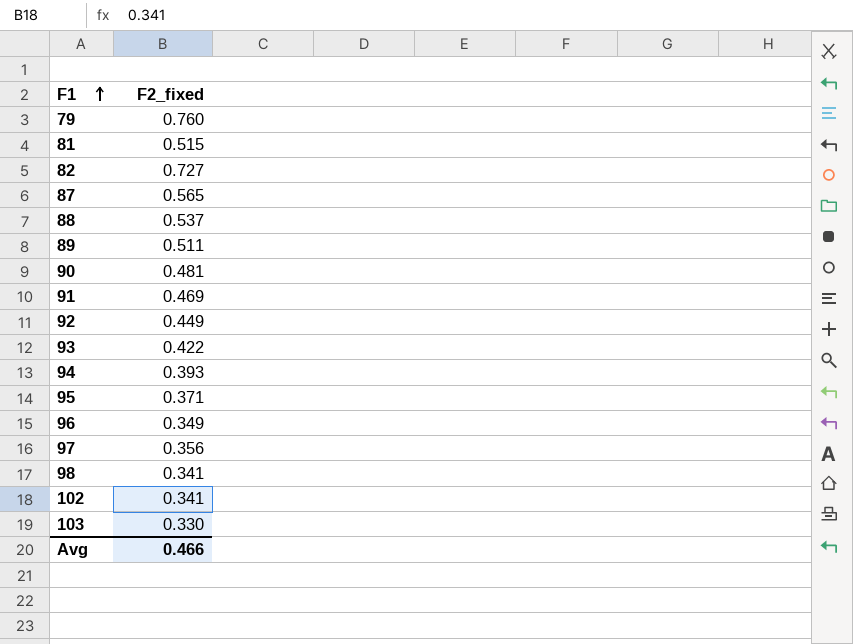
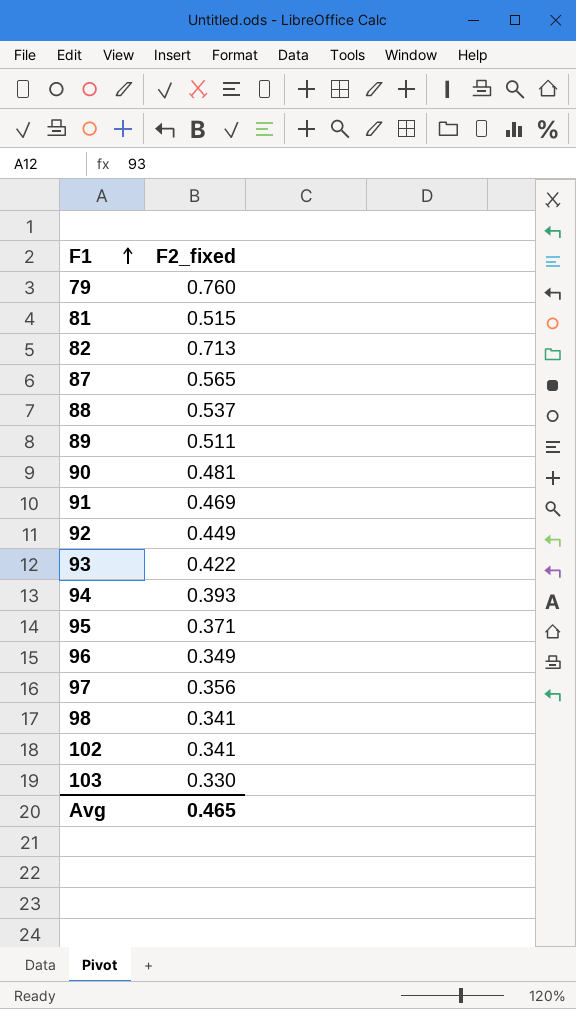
82 | F2_fixed: 0.727 -> 0.713
Avg | F2_fixed: 0.466 -> 0.465

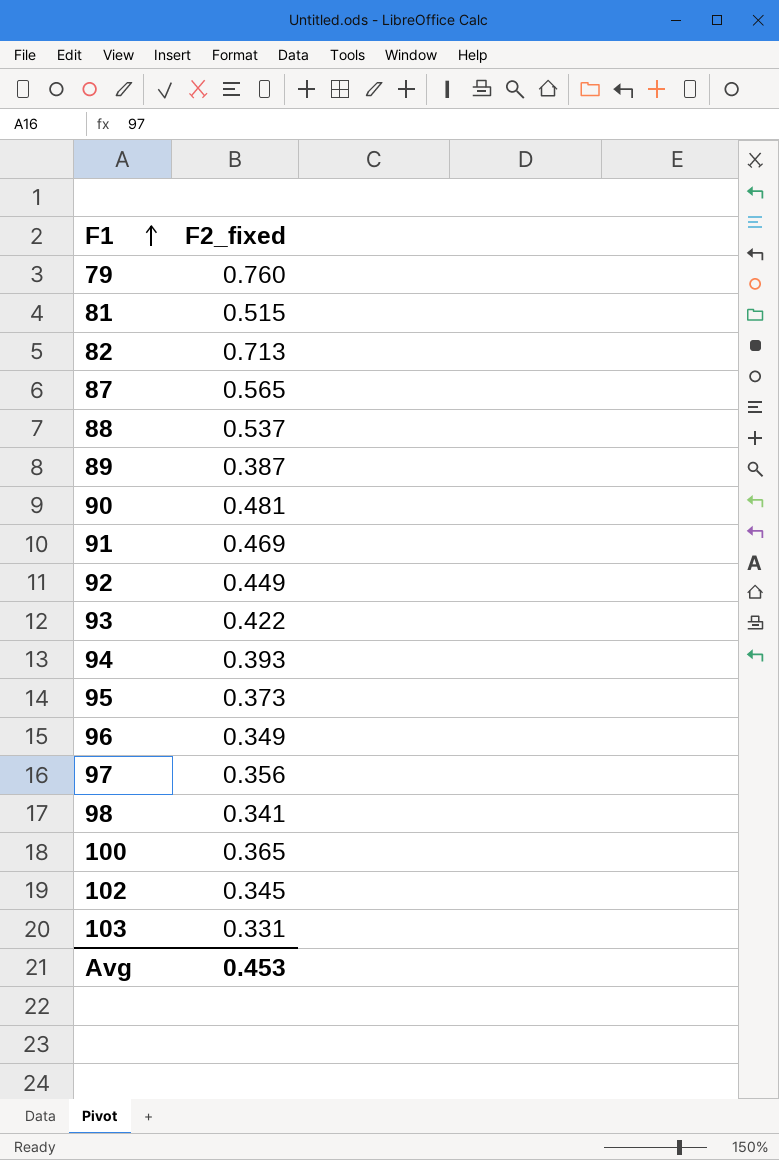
89 | F2_fixed: 0.511 -> 0.387
95 | F2_fixed: 0.371 -> 0.373
row 100: none -> 0.365
102 | F2_fixed: 0.341 -> 0.345
103 | F2_fixed: 0.330 -> 0.331
Avg | F2_fixed: 0.465 -> 0.453

